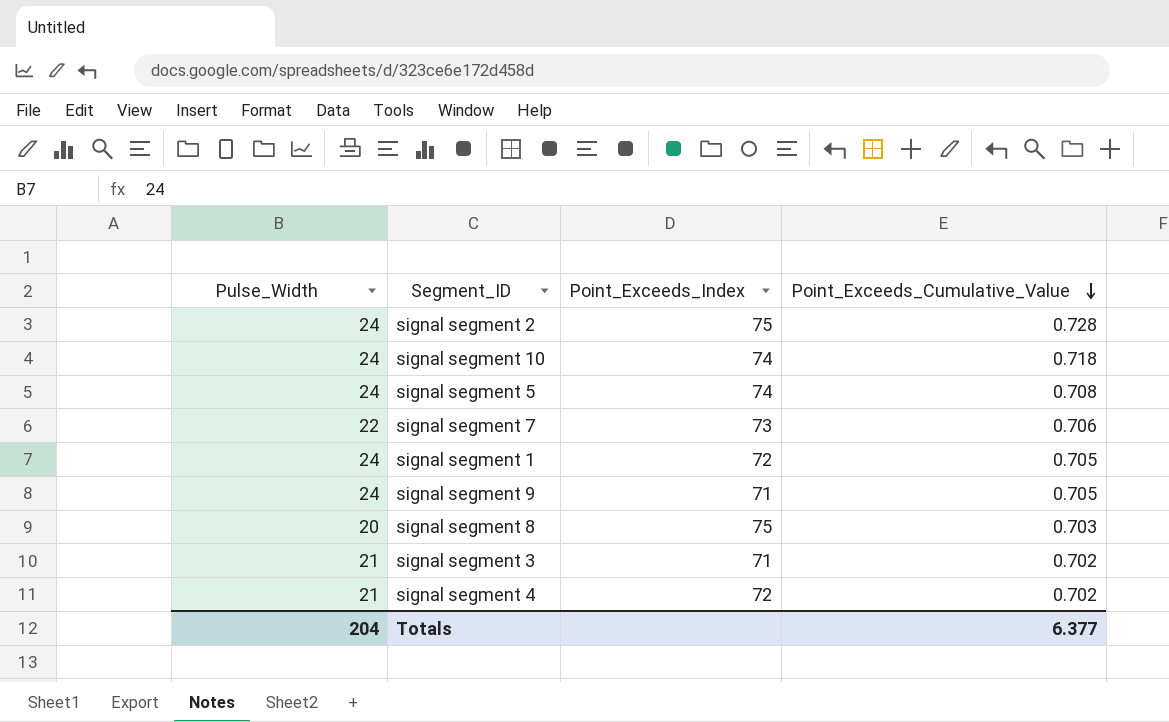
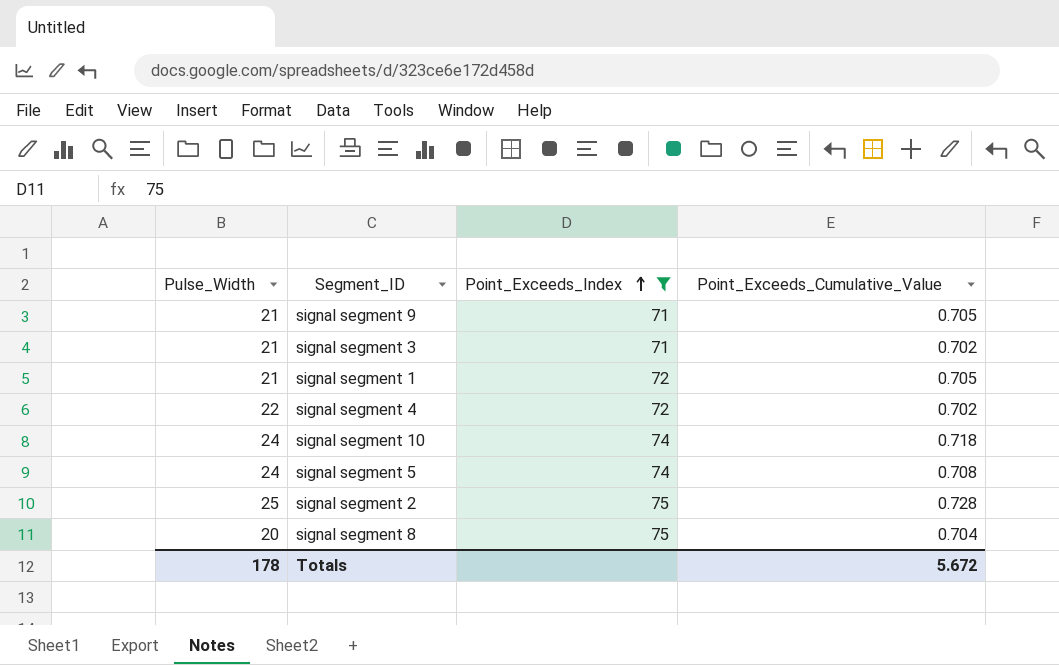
filter: none -> Point_Exceeds_Index != 73
row order: Point_Exceeds_Cumulative_Value descending -> Point_Exceeds_Index ascending
signal segment 9 | Pulse_Width: 24 -> 21
signal segment 1 | Pulse_Width: 24 -> 21
signal segment 4 | Pulse_Width: 21 -> 22
signal segment 2 | Pulse_Width: 24 -> 25
signal segment 8 | Point_Exceeds_Cumulative_Value: 0.703 -> 0.704
Totals | Pulse_Width: 204 -> 178
Totals | Point_Exceeds_Cumulative_Value: 6.377 -> 5.672

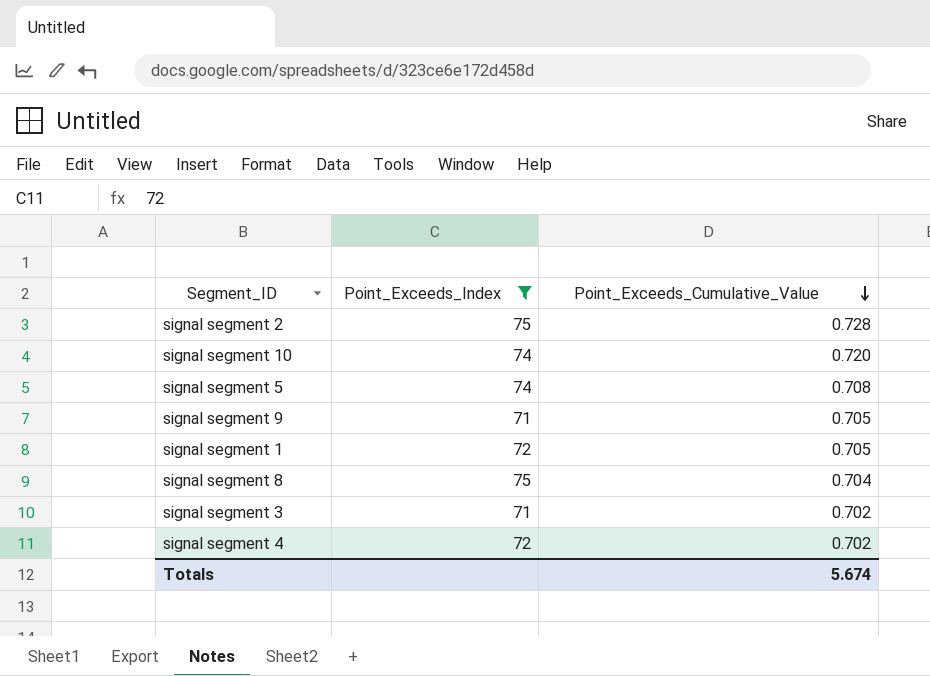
row order: Point_Exceeds_Index ascending -> Point_Exceeds_Cumulative_Value descending
column Pulse_Width | position: 1 -> none
signal segment 10 | Point_Exceeds_Cumulative_Value: 0.718 -> 0.720
Totals | Point_Exceeds_Cumulative_Value: 5.672 -> 5.674

